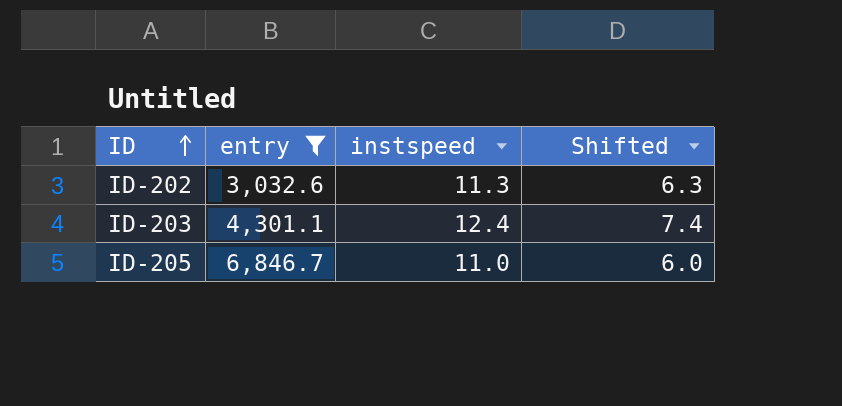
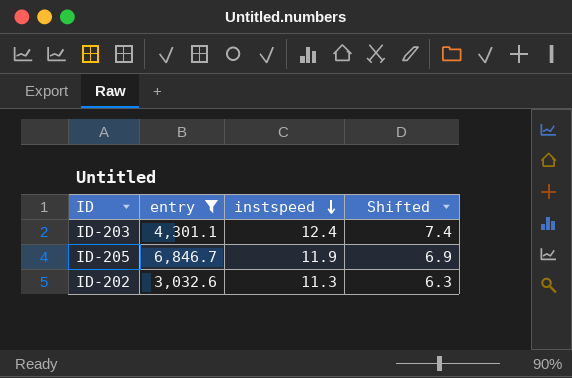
row order: ID ascending -> instspeed descending
ID-205 | instspeed: 11.0 -> 11.9
ID-205 | Shifted: 6.0 -> 6.9

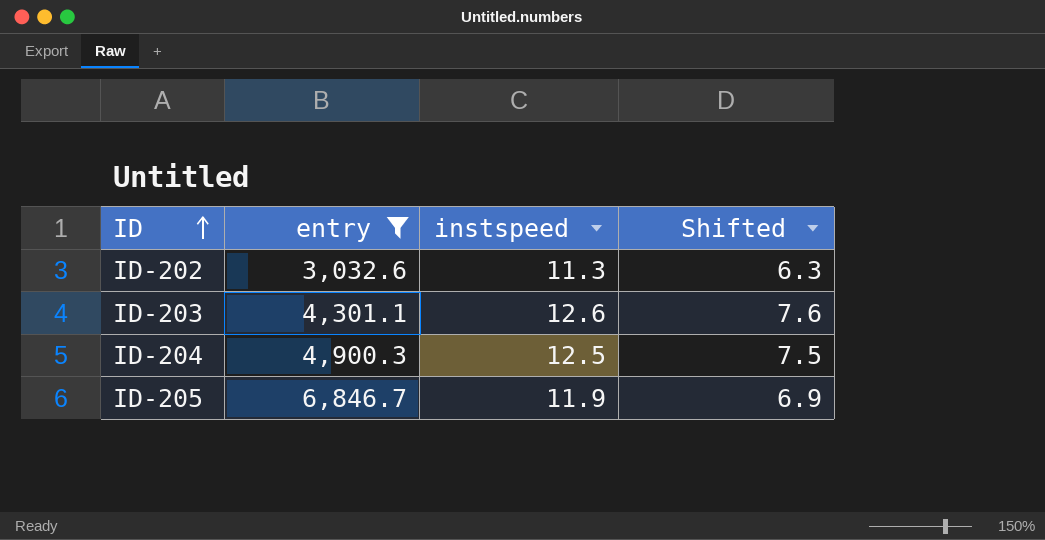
row order: instspeed descending -> ID ascending
ID-203 | instspeed: 12.4 -> 12.6
ID-203 | Shifted: 7.4 -> 7.6
row ID-204: none -> 4,900.3 | 12.5 | 7.5

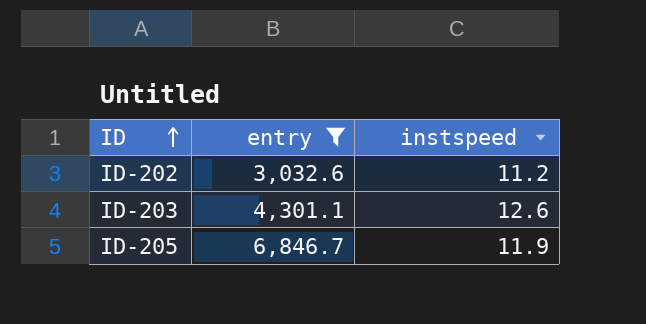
column Shifted | formula: [instspeed] - 5 -> none
row ID-204: 4,900.3 | 12.5 | 7.5 -> none
ID-202 | instspeed: 11.3 -> 11.2

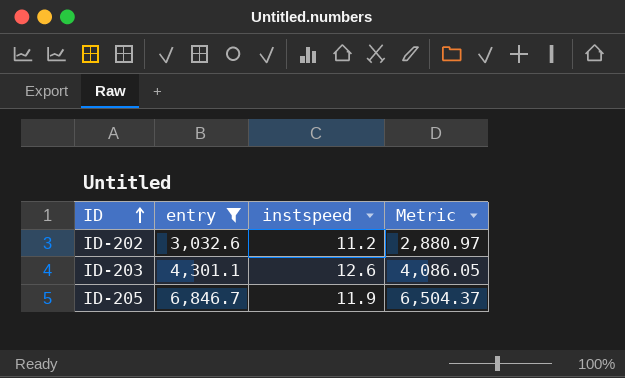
column Metric | formula: none -> [entry] * 0.95

